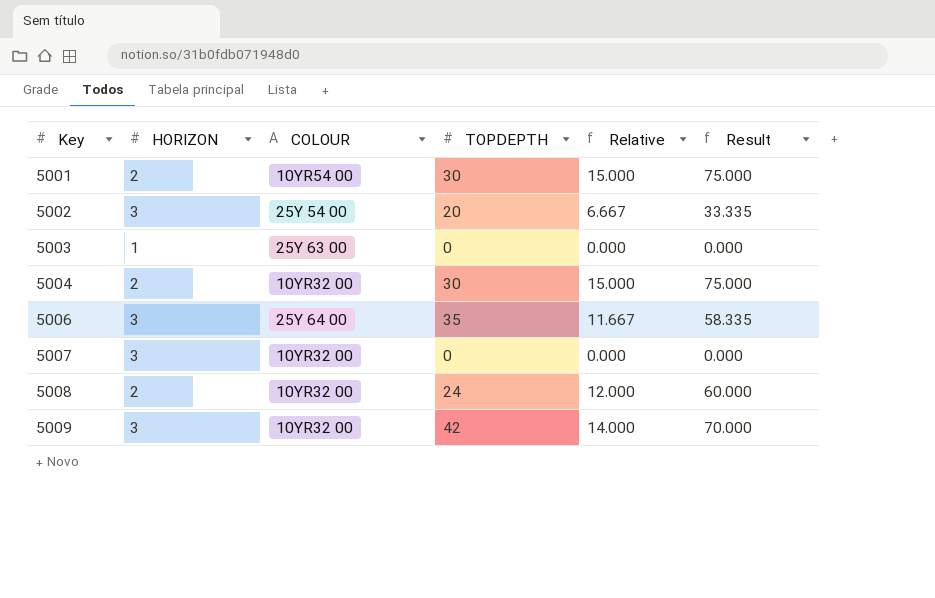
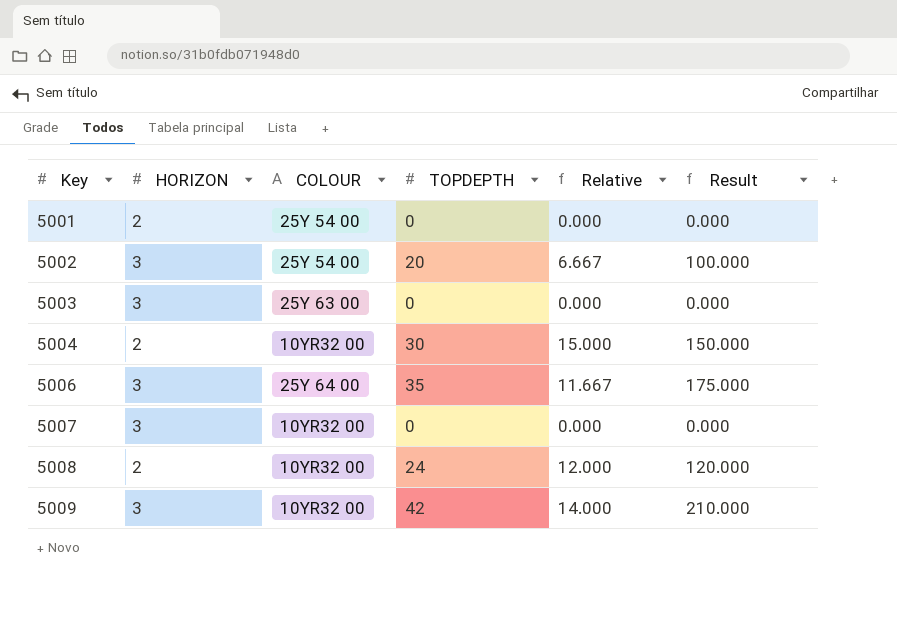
column Result | formula: [Relative] * 5 -> [TOPDEPTH] * 5
5001 | COLOUR: 10YR54 00 -> 25Y 54 00
5001 | TOPDEPTH: 30 -> 0
5001 | Relative: 15.000 -> 0.000
5003 | HORIZON: 1 -> 3

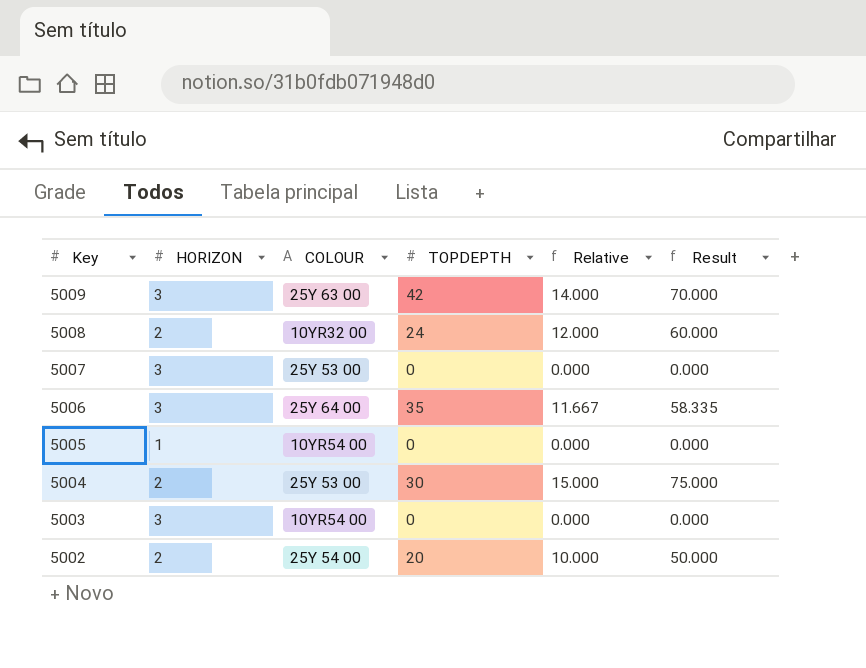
row order: Key ascending -> Key descending
column Result | formula: [TOPDEPTH] * 5 -> [Relative] * 5
row 5001: 2 | 25Y 54 00 | 0 | 0.000 | 0.000 -> none
5009 | COLOUR: 10YR32 00 -> 25Y 63 00
5007 | COLOUR: 10YR32 00 -> 25Y 53 00
row 5005: none -> 1 | 10YR54 00 | 0 | 0.000 | 0.000
5004 | COLOUR: 10YR32 00 -> 25Y 53 00
5003 | COLOUR: 25Y 63 00 -> 10YR54 00
5002 | HORIZON: 3 -> 2
5002 | Relative: 6.667 -> 10.000

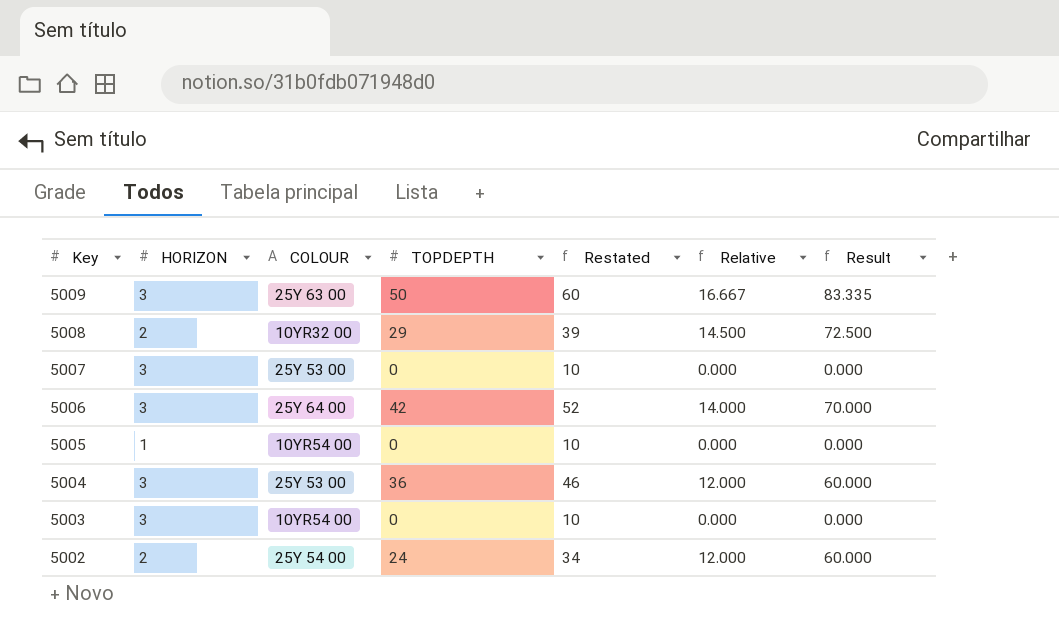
column Restated | formula: none -> [TOPDEPTH] + 10
5009 | TOPDEPTH: 42 -> 50
5009 | Relative: 14.000 -> 16.667
5009 | Result: 70.000 -> 83.335
5008 | TOPDEPTH: 24 -> 29
5008 | Relative: 12.000 -> 14.500
5008 | Result: 60.000 -> 72.500
5006 | TOPDEPTH: 35 -> 42
5006 | Relative: 11.667 -> 14.000
5006 | Result: 58.335 -> 70.000
5004 | HORIZON: 2 -> 3
5004 | TOPDEPTH: 30 -> 36
5004 | Relative: 15.000 -> 12.000
5004 | Result: 75.000 -> 60.000
5002 | TOPDEPTH: 20 -> 24
5002 | Relative: 10.000 -> 12.000
5002 | Result: 50.000 -> 60.000

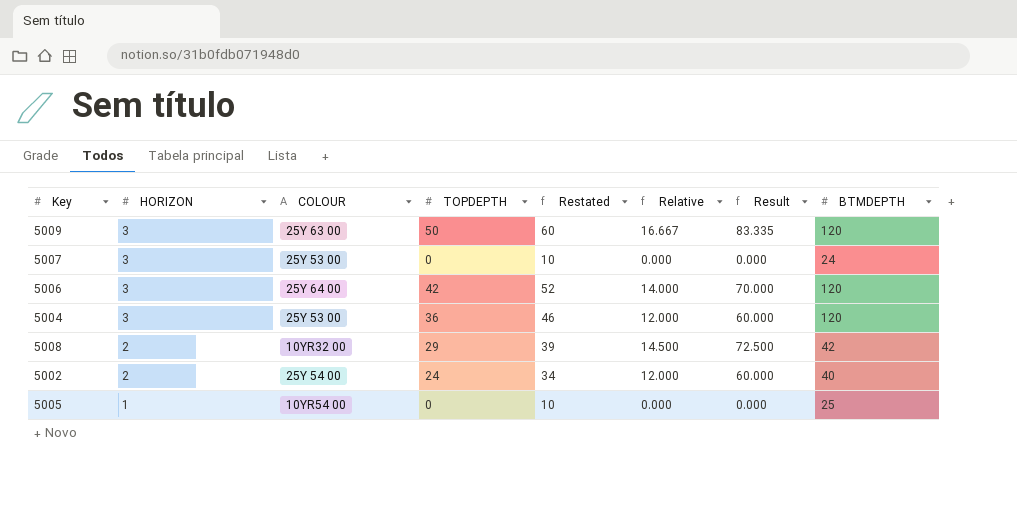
row order: Key descending -> HORIZON descending
column BTMDEPTH | position: none -> 8
row 5003: 3 | 10YR54 00 | 0 | 10 | 0.000 | 0.000 -> none

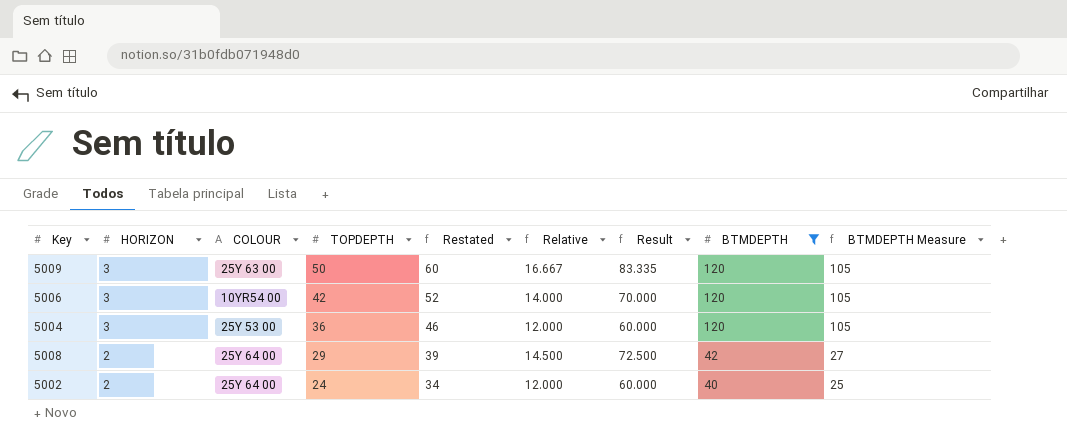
filter: none -> BTMDEPTH >= 40
column BTMDEPTH Measure | formula: none -> [BTMDEPTH] - 15
5006 | COLOUR: 25Y 64 00 -> 10YR54 00
5008 | COLOUR: 10YR32 00 -> 25Y 64 00
5002 | COLOUR: 25Y 54 00 -> 25Y 64 00

